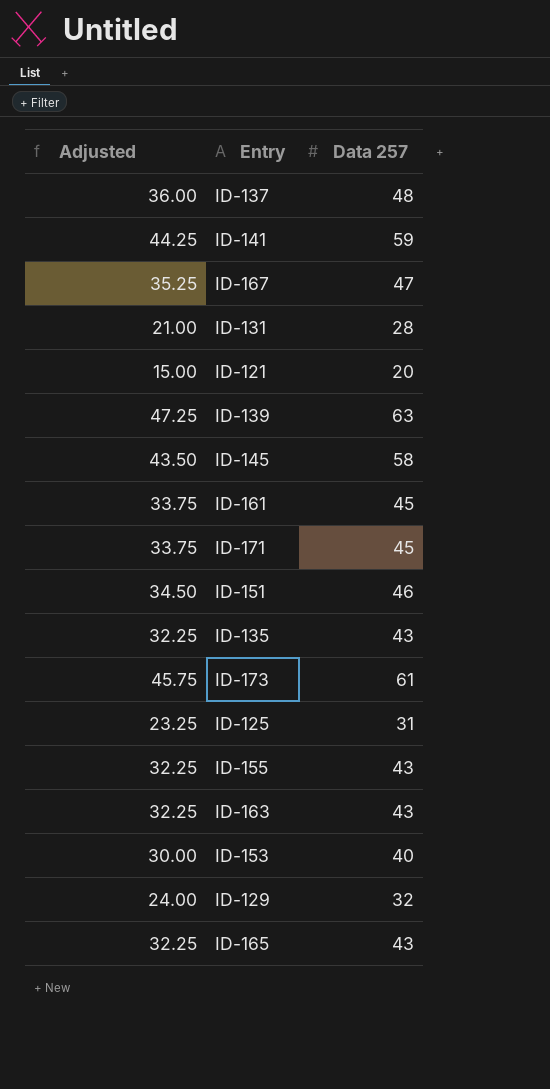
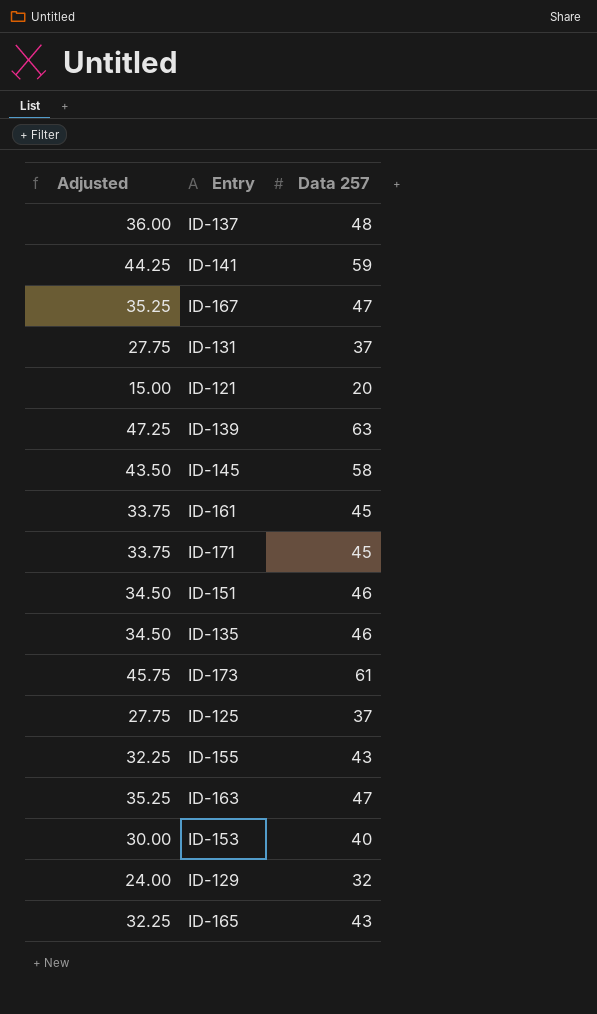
ID-131 | Adjusted: 21.00 -> 27.75
ID-131 | Data 257: 28 -> 37
ID-135 | Adjusted: 32.25 -> 34.50
ID-135 | Data 257: 43 -> 46
ID-125 | Adjusted: 23.25 -> 27.75
ID-125 | Data 257: 31 -> 37
ID-163 | Adjusted: 32.25 -> 35.25
ID-163 | Data 257: 43 -> 47

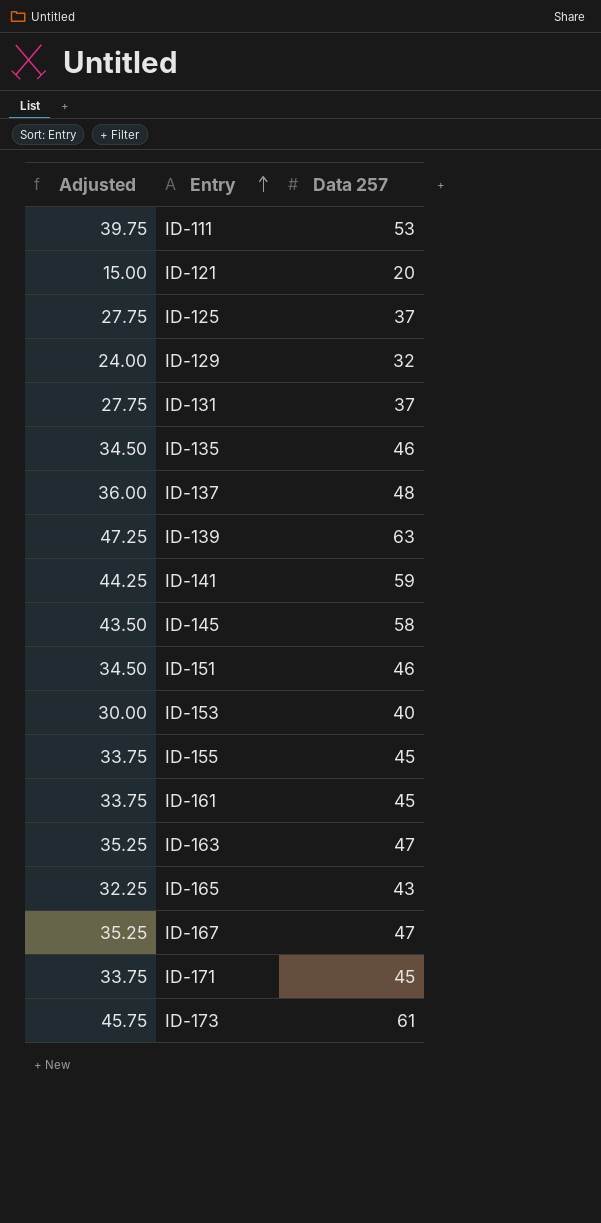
row order: none -> Entry ascending
row ID-111: none -> 39.75 | 53
ID-155 | Adjusted: 32.25 -> 33.75
ID-155 | Data 257: 43 -> 45

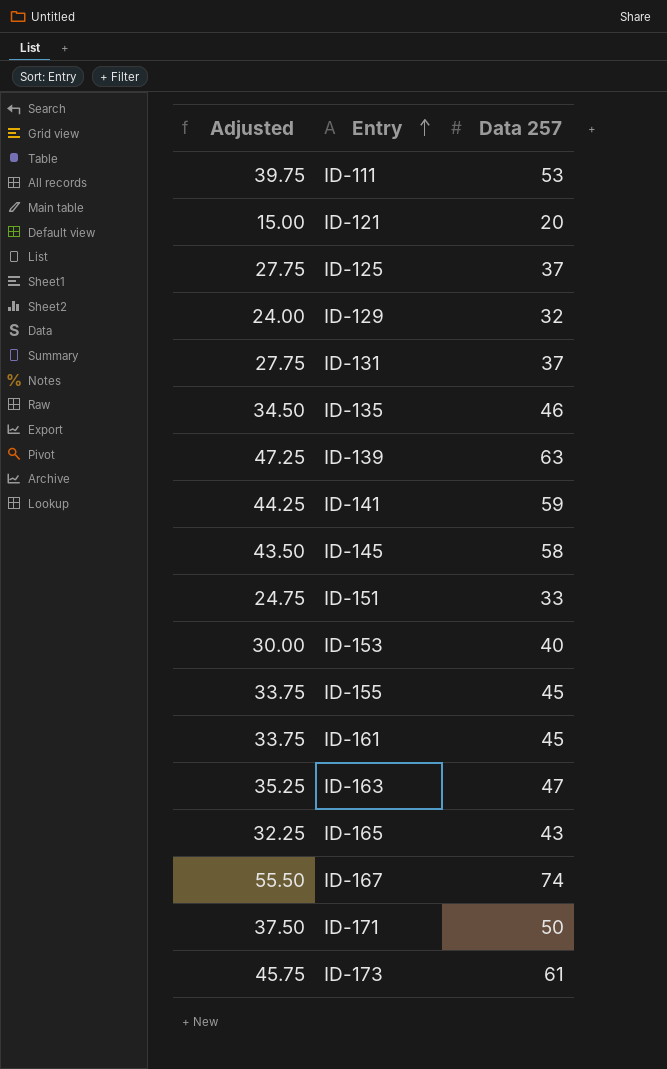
row ID-137: 36.00 | 48 -> none
ID-151 | Adjusted: 34.50 -> 24.75
ID-151 | Data 257: 46 -> 33
ID-167 | Adjusted: 35.25 -> 55.50
ID-167 | Data 257: 47 -> 74
ID-171 | Adjusted: 33.75 -> 37.50
ID-171 | Data 257: 45 -> 50

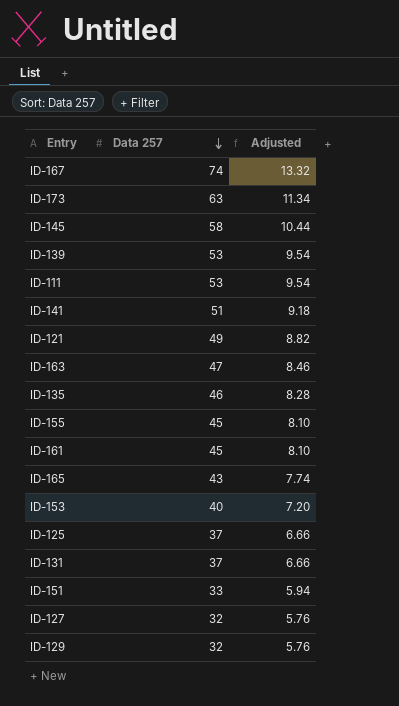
row order: Entry ascending -> Data 257 descending
column Adjusted | formula: [Data 257] * 0.75 -> [Data 257] * 0.18
column Adjusted | position: 1 -> 3
row ID-171: 37.50 | 50 -> none
ID-173 | Data 257: 61 -> 63
ID-139 | Data 257: 63 -> 53
ID-141 | Data 257: 59 -> 51
ID-121 | Data 257: 20 -> 49
row ID-127: none -> 32 | 5.76

